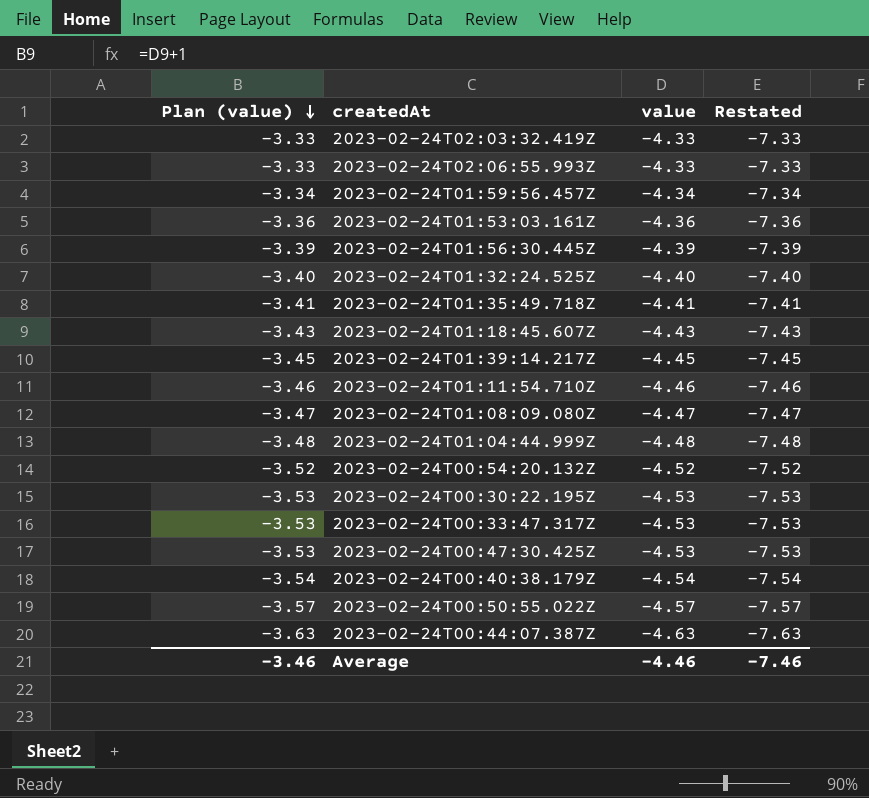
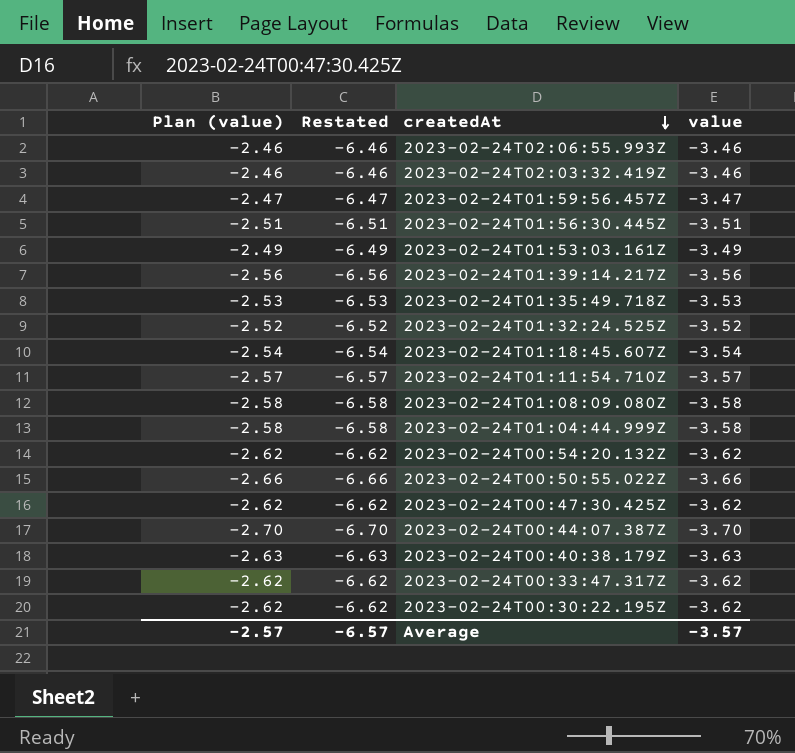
row order: Plan (value) descending -> createdAt descending
column Restated | position: 4 -> 2
2023-02-24T02:06:55.993Z | Plan (value): -3.33 -> -2.46
2023-02-24T02:06:55.993Z | Restated: -7.33 -> -6.46
2023-02-24T02:06:55.993Z | value: -4.33 -> -3.46
2023-02-24T02:03:32.419Z | Plan (value): -3.33 -> -2.46
2023-02-24T02:03:32.419Z | Restated: -7.33 -> -6.46
2023-02-24T02:03:32.419Z | value: -4.33 -> -3.46
2023-02-24T01:59:56.457Z | Plan (value): -3.34 -> -2.47
2023-02-24T01:59:56.457Z | Restated: -7.34 -> -6.47
2023-02-24T01:59:56.457Z | value: -4.34 -> -3.47
2023-02-24T01:56:30.445Z | Plan (value): -3.39 -> -2.51
2023-02-24T01:56:30.445Z | Restated: -7.39 -> -6.51
2023-02-24T01:56:30.445Z | value: -4.39 -> -3.51
2023-02-24T01:53:03.161Z | Plan (value): -3.36 -> -2.49
2023-02-24T01:53:03.161Z | Restated: -7.36 -> -6.49
2023-02-24T01:53:03.161Z | value: -4.36 -> -3.49
2023-02-24T01:39:14.217Z | Plan (value): -3.45 -> -2.56
2023-02-24T01:39:14.217Z | Restated: -7.45 -> -6.56
2023-02-24T01:39:14.217Z | value: -4.45 -> -3.56
2023-02-24T01:35:49.718Z | Plan (value): -3.41 -> -2.53
2023-02-24T01:35:49.718Z | Restated: -7.41 -> -6.53
2023-02-24T01:35:49.718Z | value: -4.41 -> -3.53
2023-02-24T01:32:24.525Z | Plan (value): -3.40 -> -2.52
2023-02-24T01:32:24.525Z | Restated: -7.40 -> -6.52
2023-02-24T01:32:24.525Z | value: -4.40 -> -3.52
2023-02-24T01:18:45.607Z | Plan (value): -3.43 -> -2.54
2023-02-24T01:18:45.607Z | Restated: -7.43 -> -6.54
2023-02-24T01:18:45.607Z | value: -4.43 -> -3.54
2023-02-24T01:11:54.710Z | Plan (value): -3.46 -> -2.57
2023-02-24T01:11:54.710Z | Restated: -7.46 -> -6.57
2023-02-24T01:11:54.710Z | value: -4.46 -> -3.57
2023-02-24T01:08:09.080Z | Plan (value): -3.47 -> -2.58
2023-02-24T01:08:09.080Z | Restated: -7.47 -> -6.58
2023-02-24T01:08:09.080Z | value: -4.47 -> -3.58
2023-02-24T01:04:44.999Z | Plan (value): -3.48 -> -2.58
2023-02-24T01:04:44.999Z | Restated: -7.48 -> -6.58
2023-02-24T01:04:44.999Z | value: -4.48 -> -3.58
2023-02-24T00:54:20.132Z | Plan (value): -3.52 -> -2.62
2023-02-24T00:54:20.132Z | Restated: -7.52 -> -6.62
2023-02-24T00:54:20.132Z | value: -4.52 -> -3.62
2023-02-24T00:50:55.022Z | Plan (value): -3.57 -> -2.66
2023-02-24T00:50:55.022Z | Restated: -7.57 -> -6.66
2023-02-24T00:50:55.022Z | value: -4.57 -> -3.66
2023-02-24T00:47:30.425Z | Plan (value): -3.53 -> -2.62
2023-02-24T00:47:30.425Z | Restated: -7.53 -> -6.62
2023-02-24T00:47:30.425Z | value: -4.53 -> -3.62
2023-02-24T00:44:07.387Z | Plan (value): -3.63 -> -2.70
2023-02-24T00:44:07.387Z | Restated: -7.63 -> -6.70
2023-02-24T00:44:07.387Z | value: -4.63 -> -3.70
2023-02-24T00:40:38.179Z | Plan (value): -3.54 -> -2.63
2023-02-24T00:40:38.179Z | Restated: -7.54 -> -6.63
2023-02-24T00:40:38.179Z | value: -4.54 -> -3.63
2023-02-24T00:33:47.317Z | Plan (value): -3.53 -> -2.62
2023-02-24T00:33:47.317Z | Restated: -7.53 -> -6.62
2023-02-24T00:33:47.317Z | value: -4.53 -> -3.62
2023-02-24T00:30:22.195Z | Plan (value): -3.53 -> -2.62
2023-02-24T00:30:22.195Z | Restated: -7.53 -> -6.62
2023-02-24T00:30:22.195Z | value: -4.53 -> -3.62
Average | Plan (value): -3.46 -> -2.57
Average | Restated: -7.46 -> -6.57
Average | value: -4.46 -> -3.57

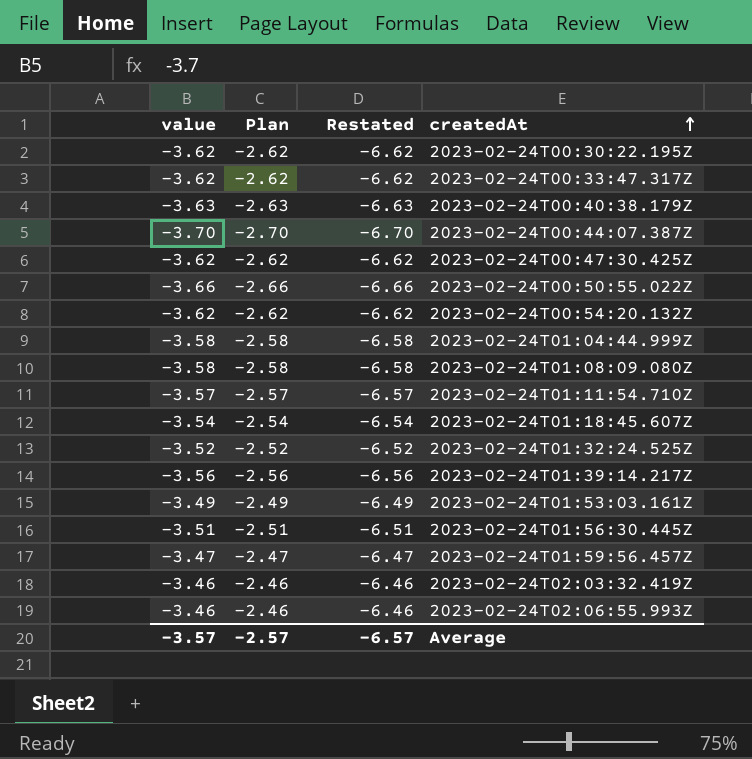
row order: createdAt descending -> createdAt ascending
column value | position: 4 -> 1
column name: Plan (value) -> Plan
row 2023-02-24T01:35:49.718Z: -2.53 | -6.53 | -3.53 -> none

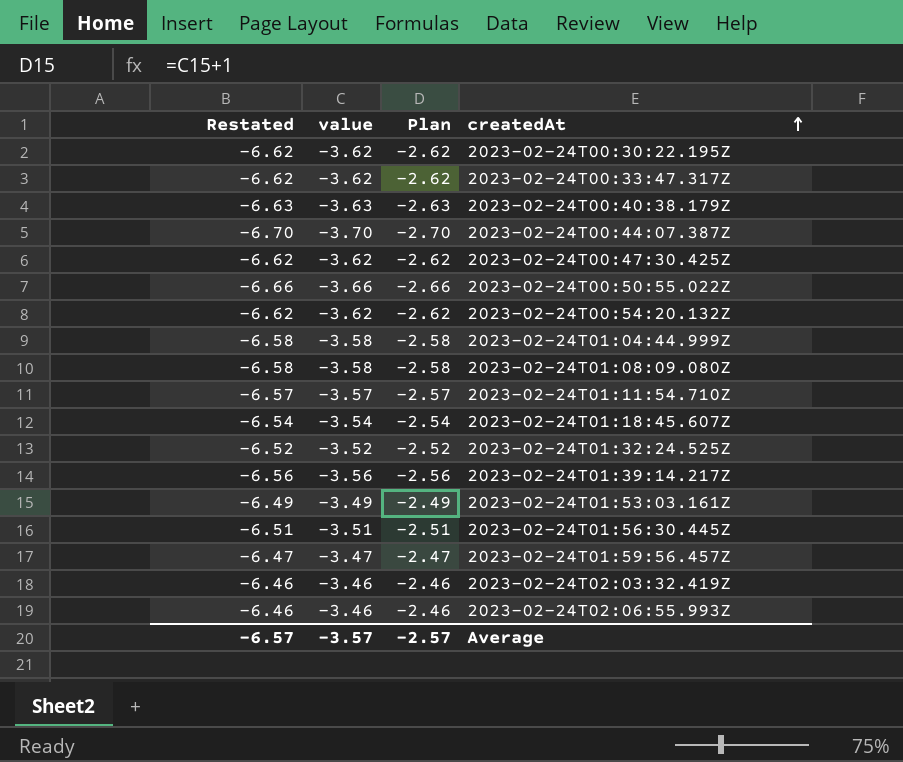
column Restated | position: 3 -> 1

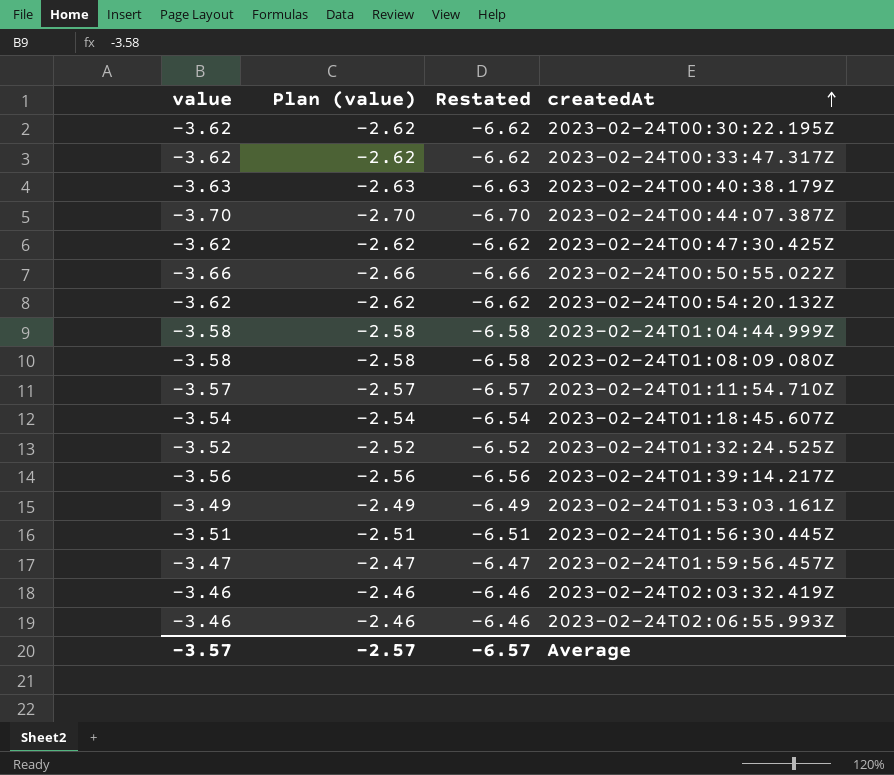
column name: Plan -> Plan (value)
column Restated | position: 1 -> 3

